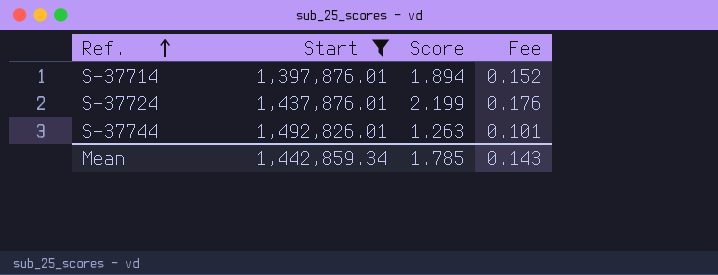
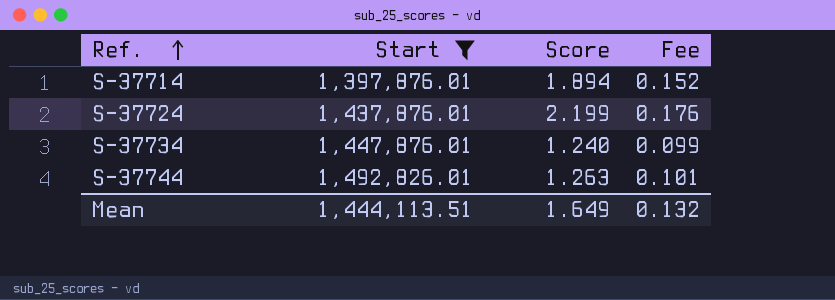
row S-37734: none -> 1,447,876.01 | 1.240 | 0.099
Mean | Start: 1,442,859.34 -> 1,444,113.51
Mean | Score: 1.785 -> 1.649
Mean | Fee: 0.143 -> 0.132

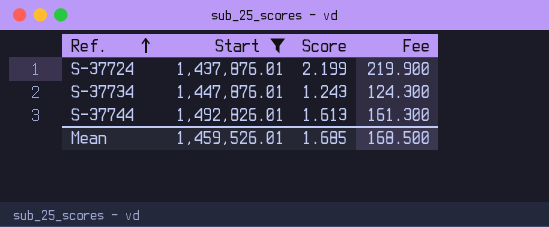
column Fee | formula: [Score] * 0.08 -> [Score] * 100
row S-37714: 1,397,876.01 | 1.894 | 0.152 -> none
S-37734 | Score: 1.240 -> 1.243
S-37744 | Score: 1.263 -> 1.613
Mean | Start: 1,444,113.51 -> 1,459,526.01
Mean | Score: 1.649 -> 1.685
Mean | Fee: 0.132 -> 168.500

